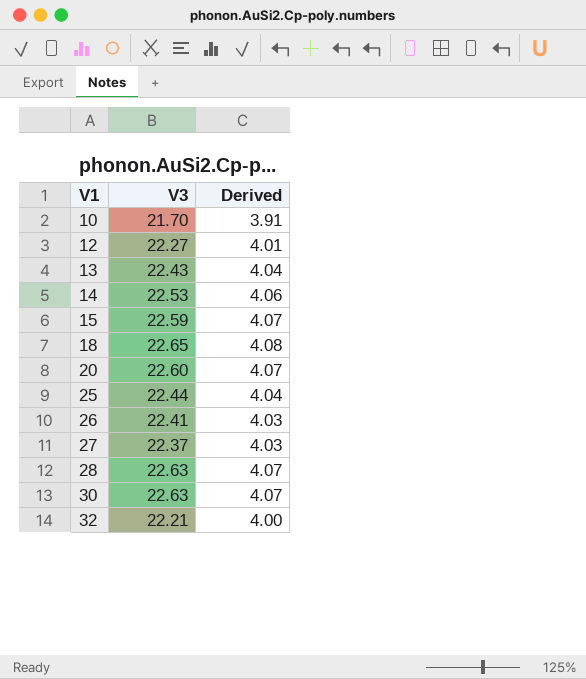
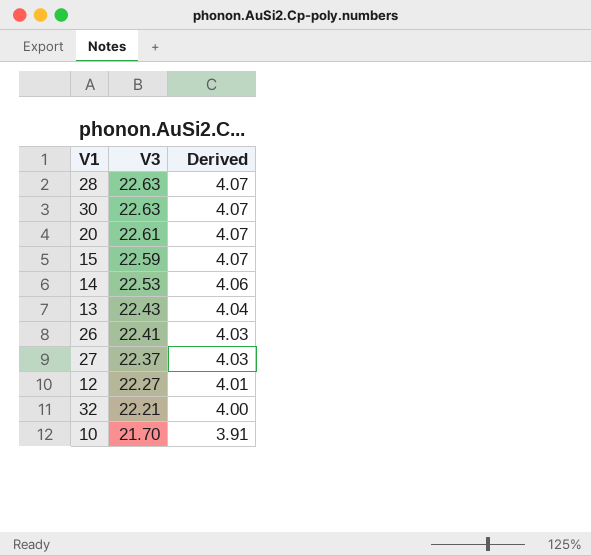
row order: V1 ascending -> V3 descending
row 18: 22.65 | 4.08 -> none
row 25: 22.44 | 4.04 -> none
20 | V3: 22.60 -> 22.61

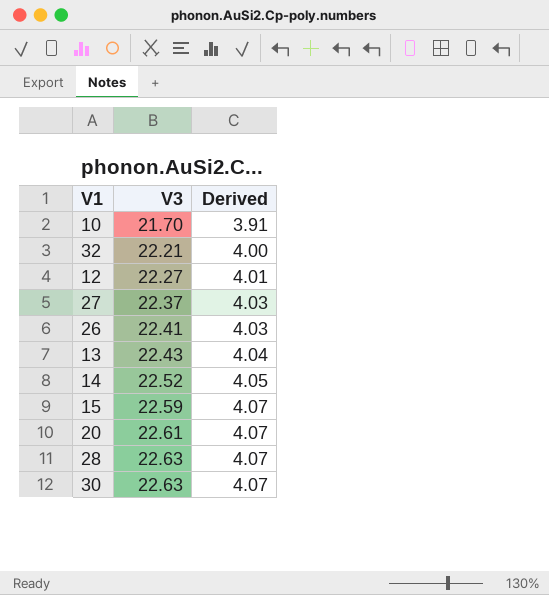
row order: V3 descending -> V3 ascending
14 | V3: 22.53 -> 22.52
14 | Derived: 4.06 -> 4.05

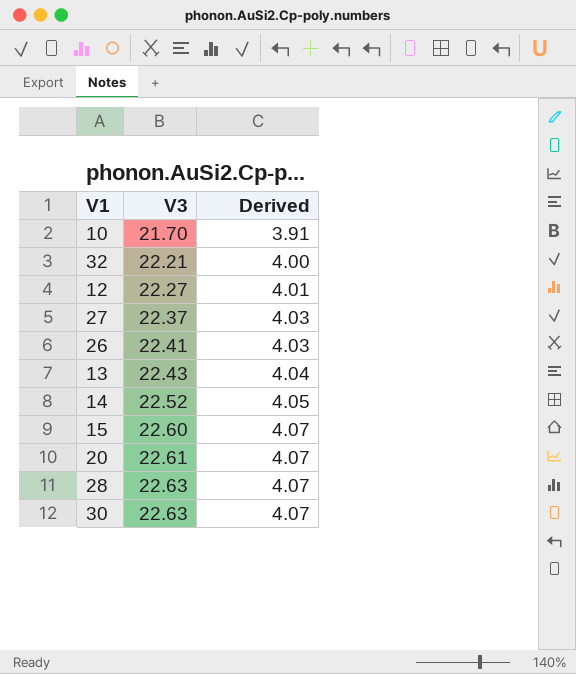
15 | V3: 22.59 -> 22.60

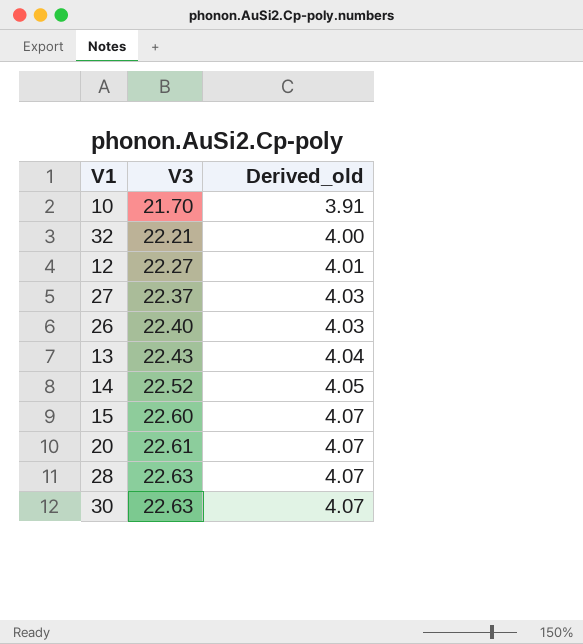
column name: Derived -> Derived_old
26 | V3: 22.41 -> 22.40

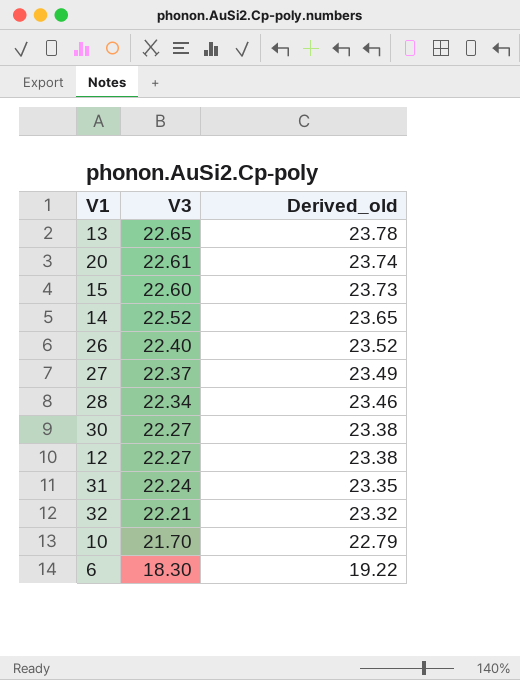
row order: V3 ascending -> V3 descending
column Derived_old | formula: [V3] * 0.18 -> [V3] * 1.05
13 | V3: 22.43 -> 22.65
28 | V3: 22.63 -> 22.34
30 | V3: 22.63 -> 22.27
row 31: none -> 22.24 | 23.35
row 6: none -> 18.30 | 19.22

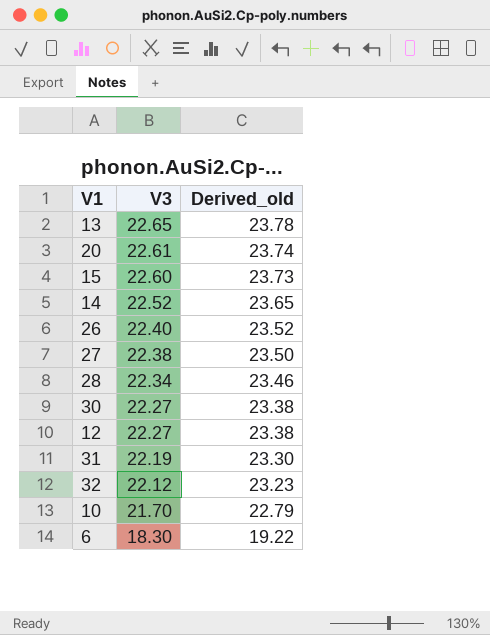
27 | V3: 22.37 -> 22.38
27 | Derived_old: 23.49 -> 23.50
31 | V3: 22.24 -> 22.19
31 | Derived_old: 23.35 -> 23.30
32 | V3: 22.21 -> 22.12
32 | Derived_old: 23.32 -> 23.23

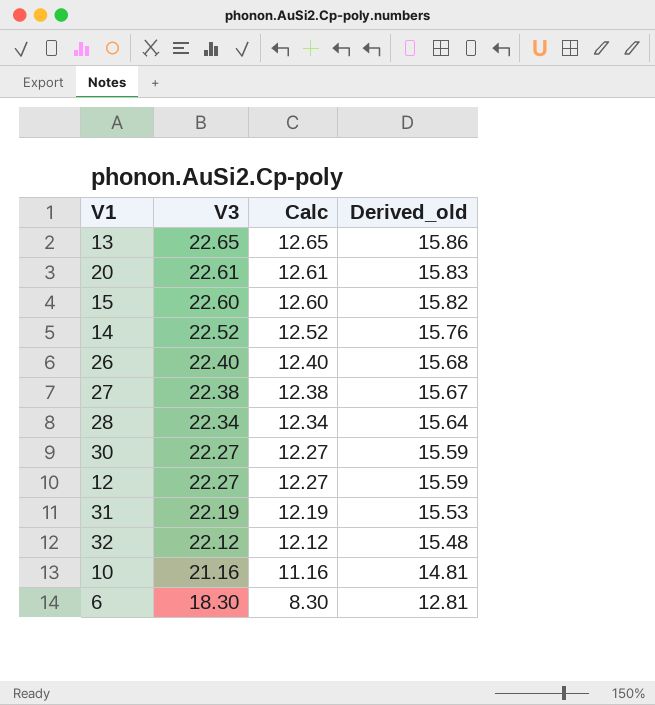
column Calc | formula: none -> [V3] - 10
column Derived_old | formula: [V3] * 1.05 -> [V3] * 0.7
10 | V3: 21.70 -> 21.16

